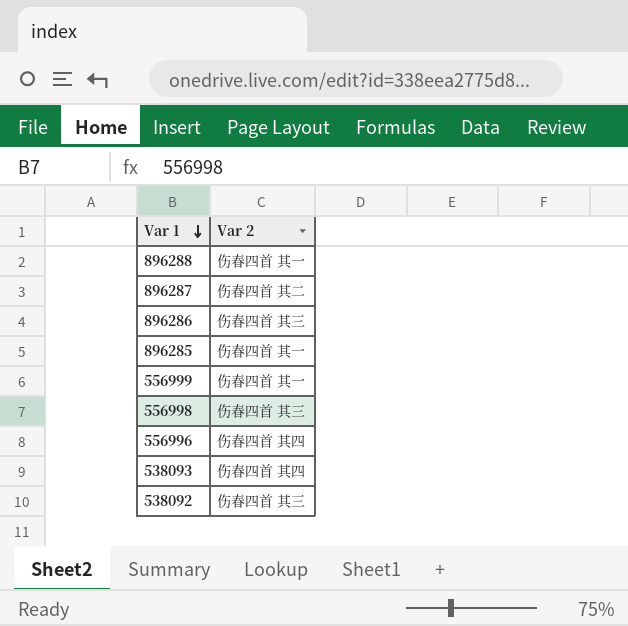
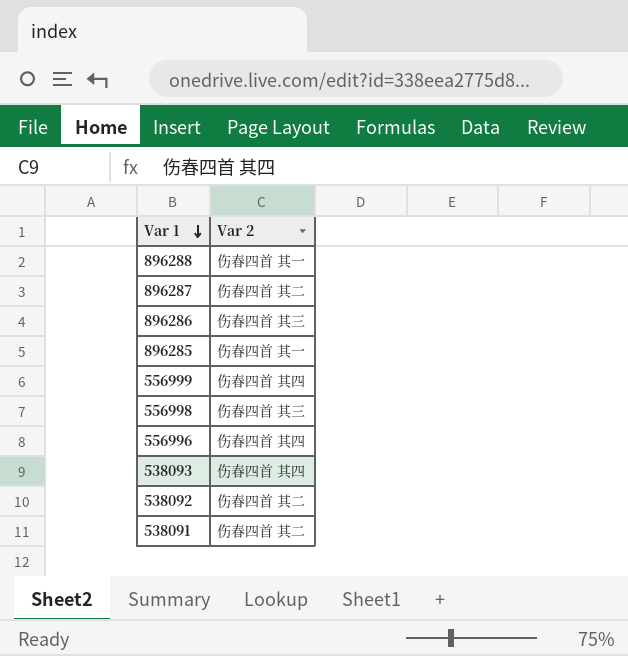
556999 | Var 2: 伤春四首 其一 -> 伤春四首 其四
538092 | Var 2: 伤春四首 其三 -> 伤春四首 其二
row 538091: none -> 伤春四首 其二

